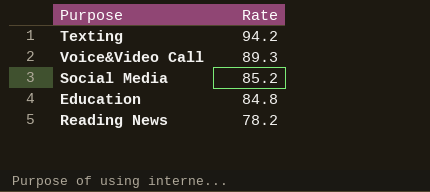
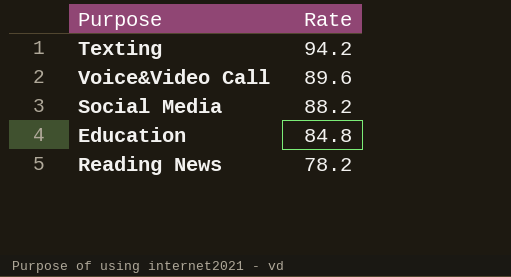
Voice&Video Call | Rate: 89.3 -> 89.6
Social Media | Rate: 85.2 -> 88.2

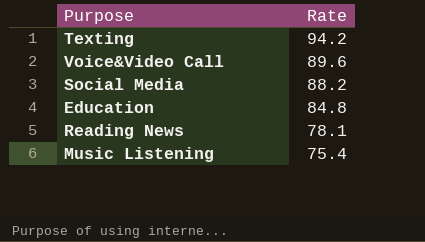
Reading News | Rate: 78.2 -> 78.1
row Music Listening: none -> 75.4

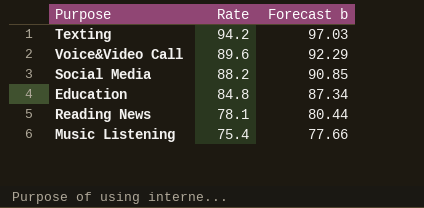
column Forecast b | formula: none -> [Rate] * 1.03

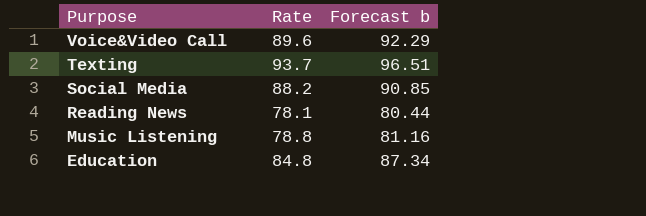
row order: Rate descending -> Purpose descending
Texting | Rate: 94.2 -> 93.7
Texting | Forecast b: 97.03 -> 96.51
Music Listening | Rate: 75.4 -> 78.8
Music Listening | Forecast b: 77.66 -> 81.16

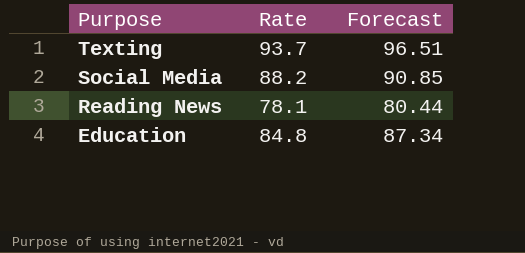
column name: Forecast b -> Forecast
row Voice&Video Call: 89.6 | 92.29 -> none
row Music Listening: 78.8 | 81.16 -> none

